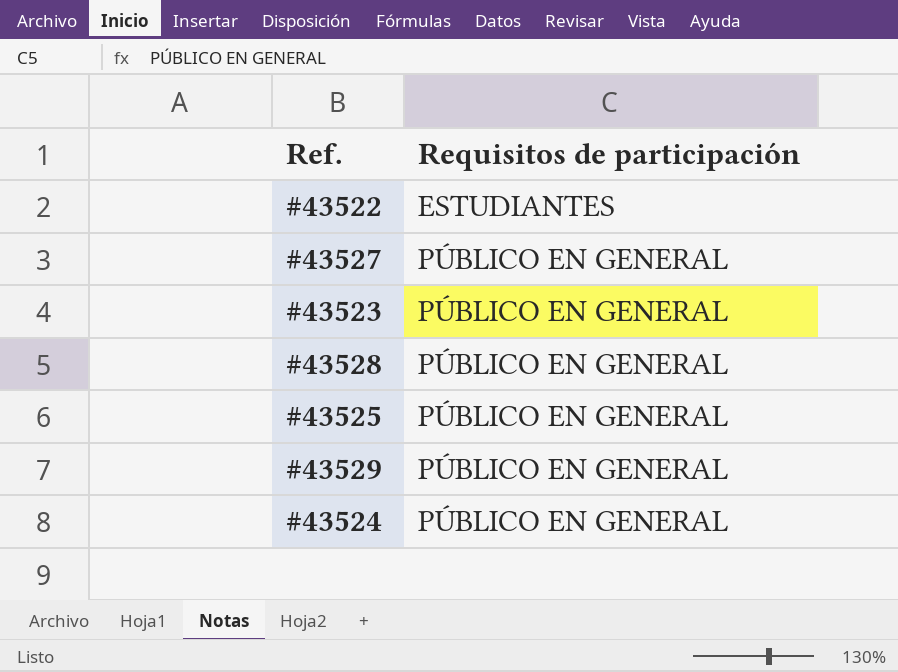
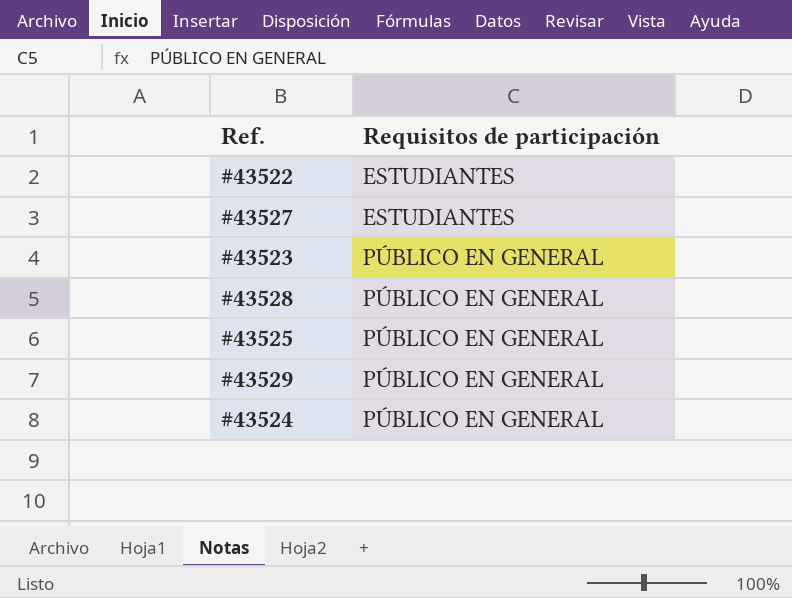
#43527 | Requisitos de participación: PÚBLICO EN GENERAL -> ESTUDIANTES

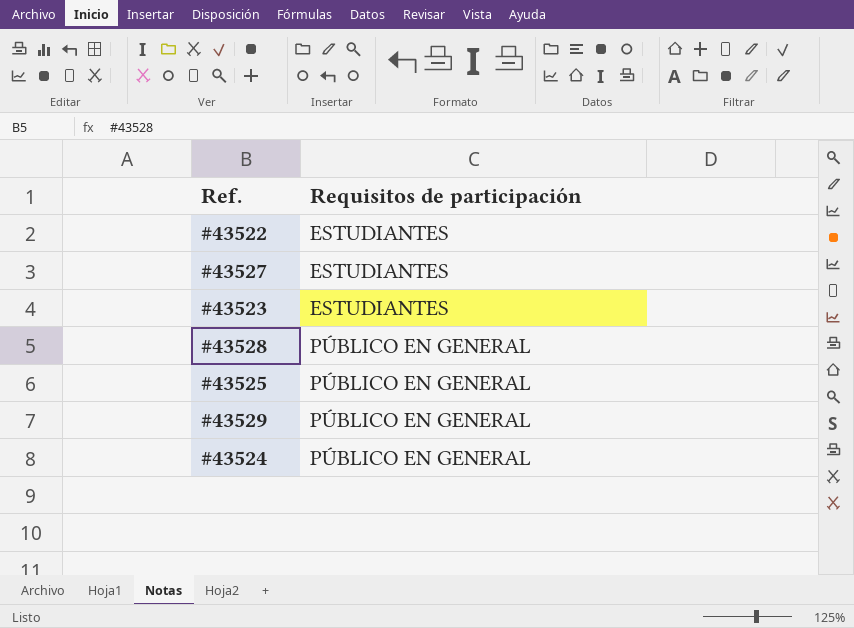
#43523 | Requisitos de participación: PÚBLICO EN GENERAL -> ESTUDIANTES

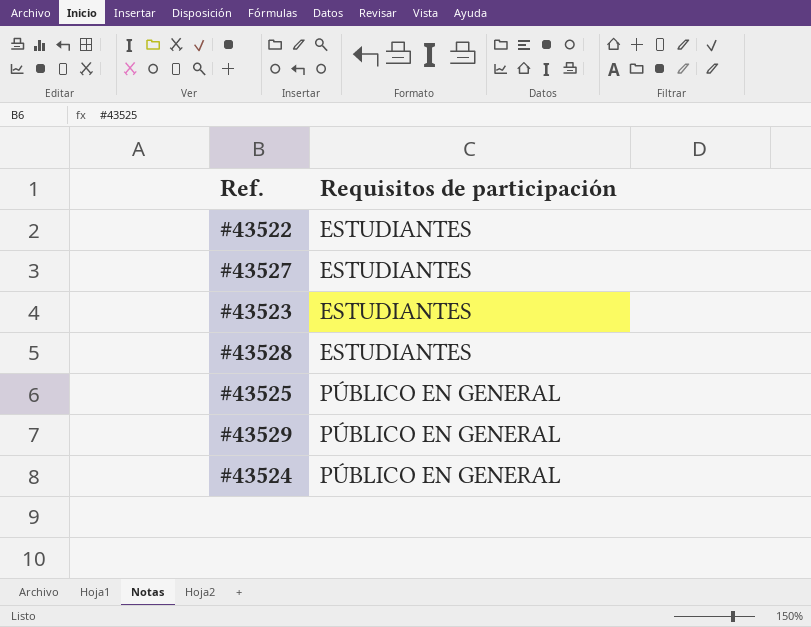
#43528 | Requisitos de participación: PÚBLICO EN GENERAL -> ESTUDIANTES

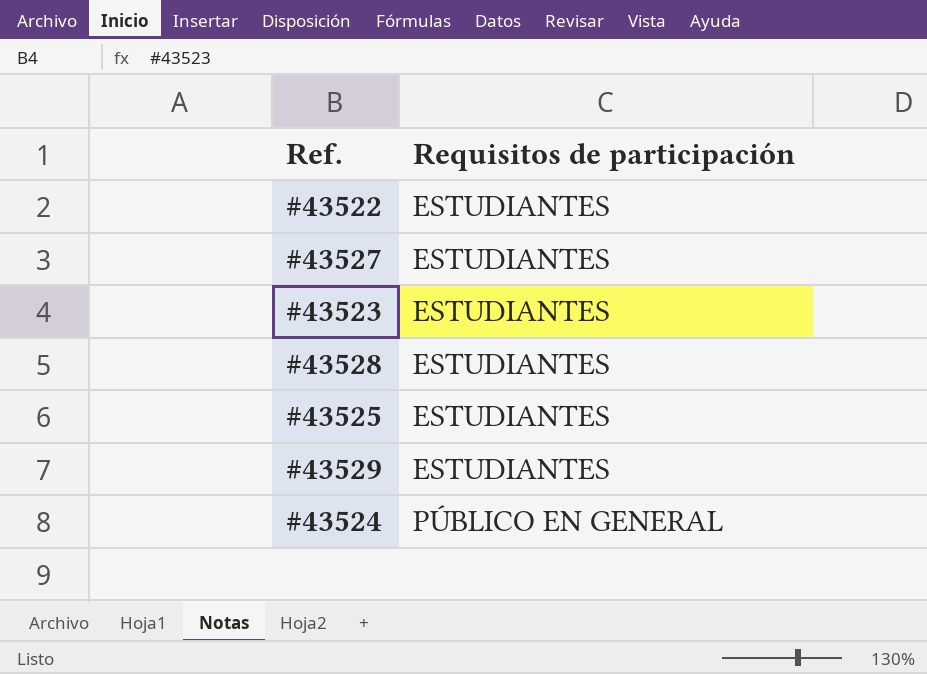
#43525 | Requisitos de participación: PÚBLICO EN GENERAL -> ESTUDIANTES
#43529 | Requisitos de participación: PÚBLICO EN GENERAL -> ESTUDIANTES

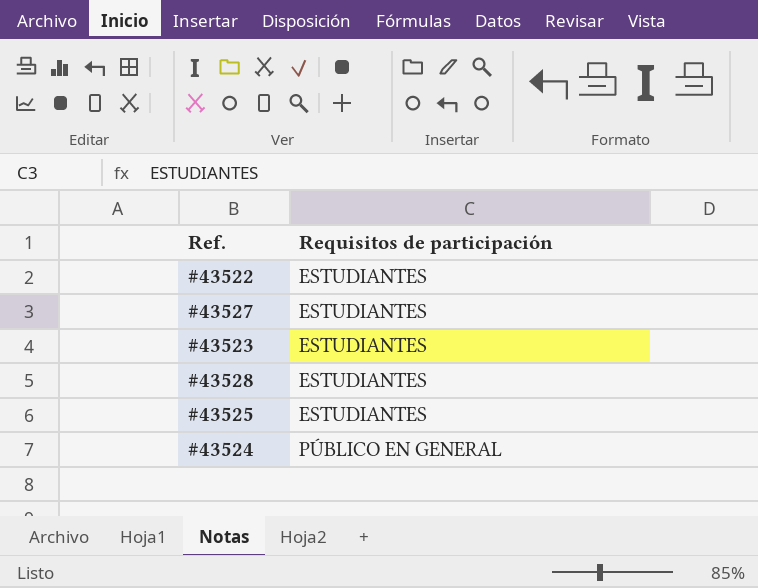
row #43529: ESTUDIANTES -> none

